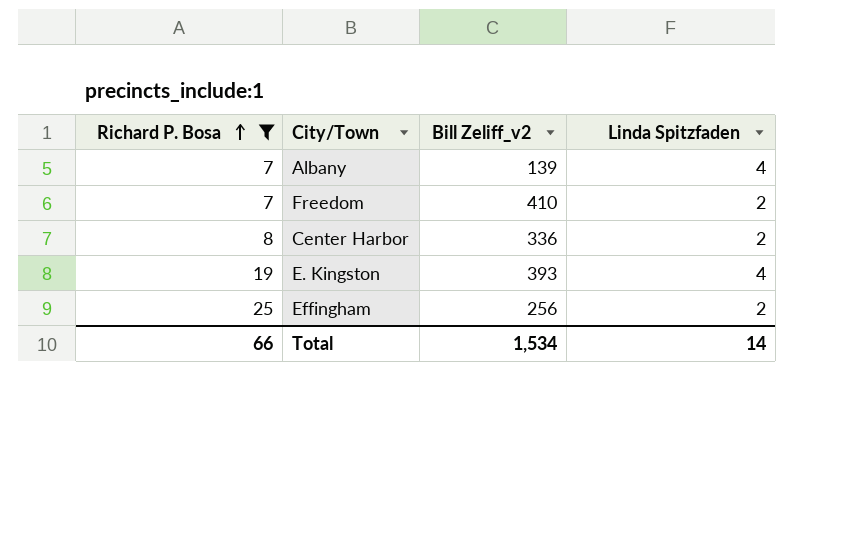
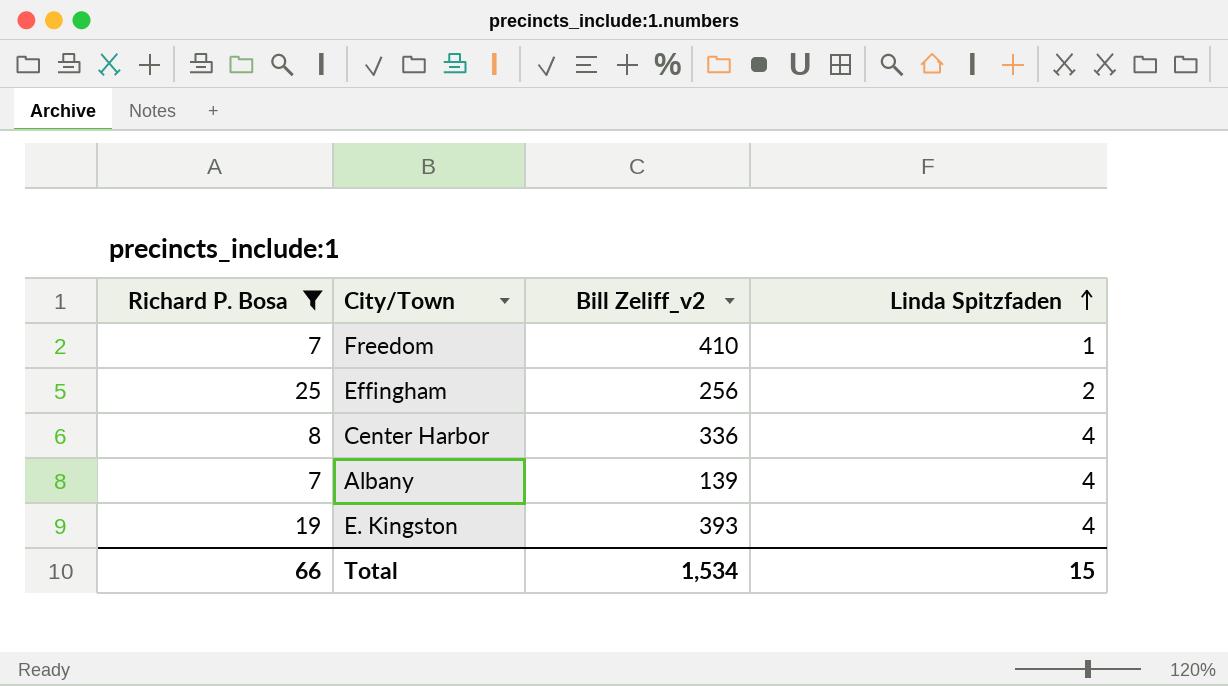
row order: Richard P. Bosa ascending -> Linda Spitzfaden ascending
Freedom | Linda Spitzfaden: 2 -> 1
Center Harbor | Linda Spitzfaden: 2 -> 4
Total | Linda Spitzfaden: 14 -> 15

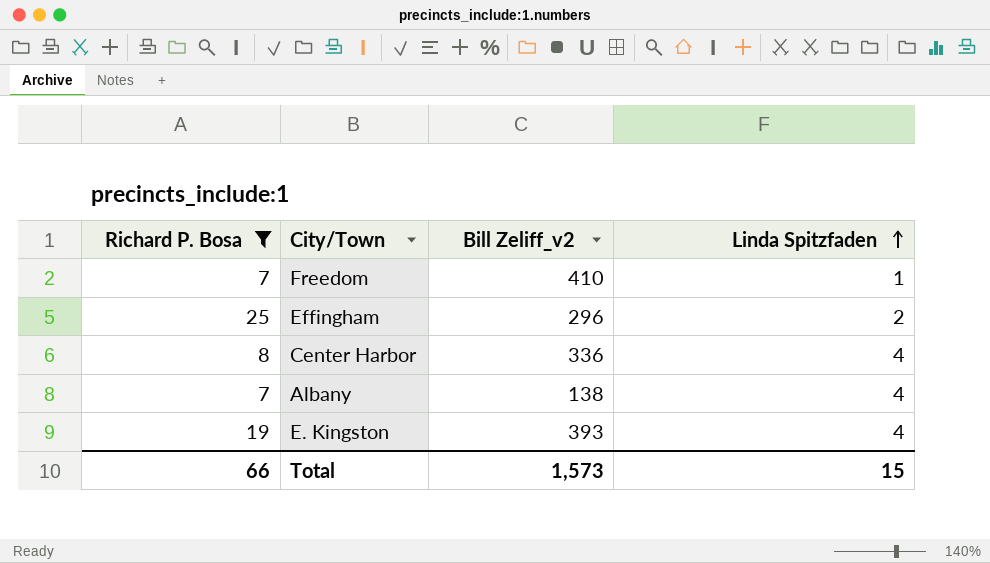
Effingham | Bill Zeliff_v2: 256 -> 296
Albany | Bill Zeliff_v2: 139 -> 138
Total | Bill Zeliff_v2: 1,534 -> 1,573

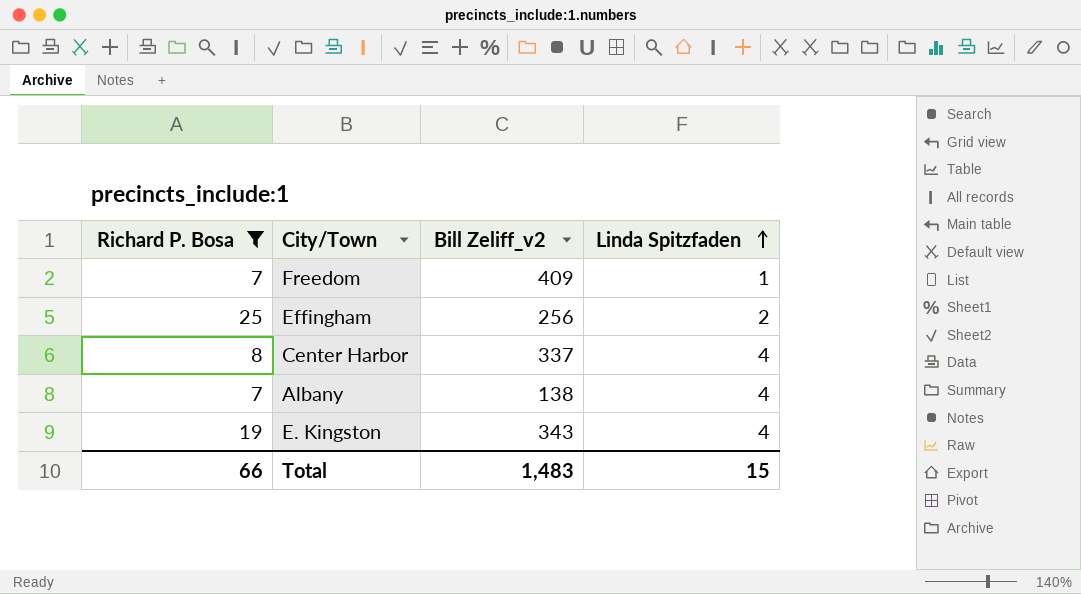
Freedom | Bill Zeliff_v2: 410 -> 409
Effingham | Bill Zeliff_v2: 296 -> 256
Center Harbor | Bill Zeliff_v2: 336 -> 337
E. Kingston | Bill Zeliff_v2: 393 -> 343
Total | Bill Zeliff_v2: 1,573 -> 1,483

